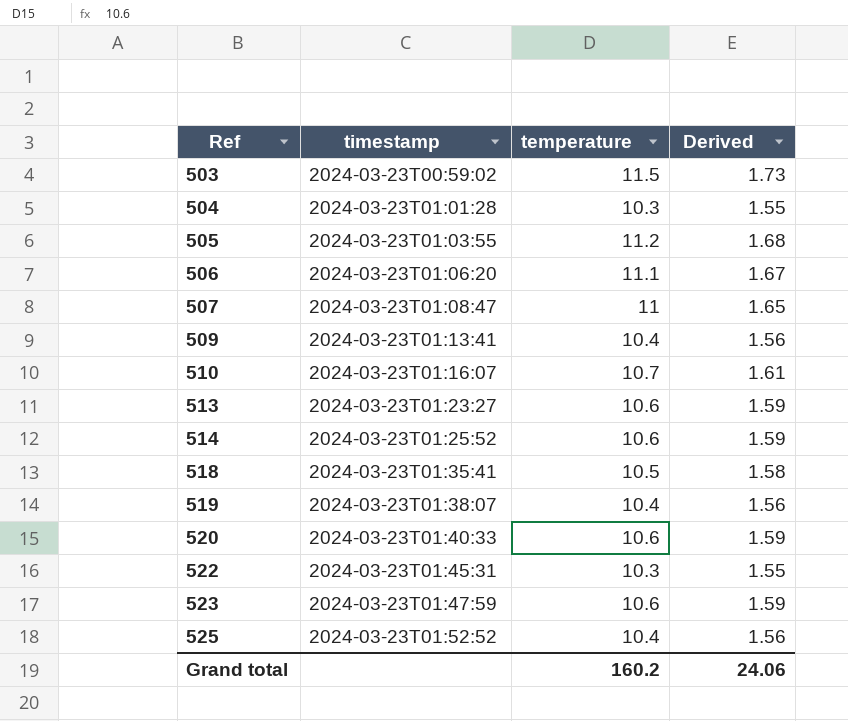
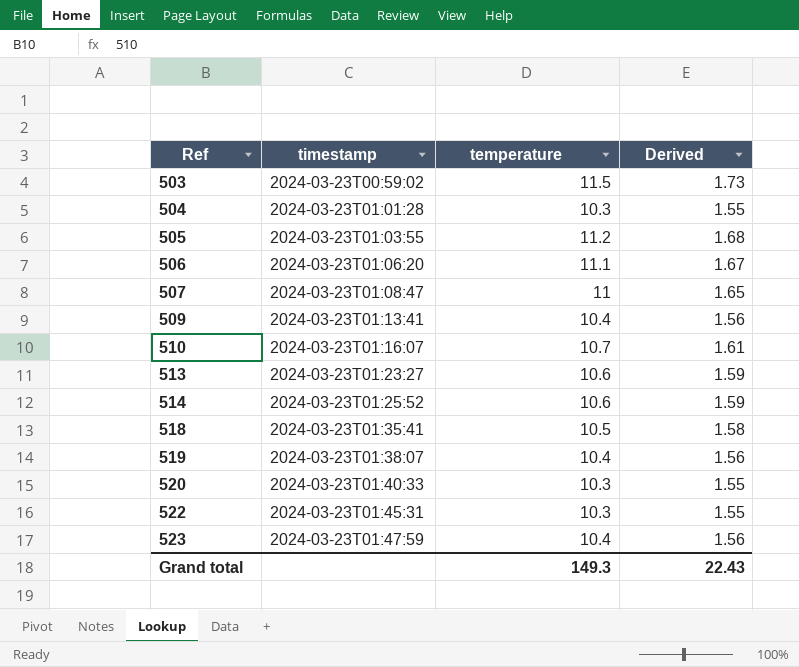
row 525: 2024-03-23T01:52:52 | 10.4 | 1.56 -> none
520 | temperature: 10.6 -> 10.3
520 | Derived: 1.59 -> 1.55
523 | temperature: 10.6 -> 10.4
523 | Derived: 1.59 -> 1.56
Grand total | temperature: 160.2 -> 149.3
Grand total | Derived: 24.06 -> 22.43

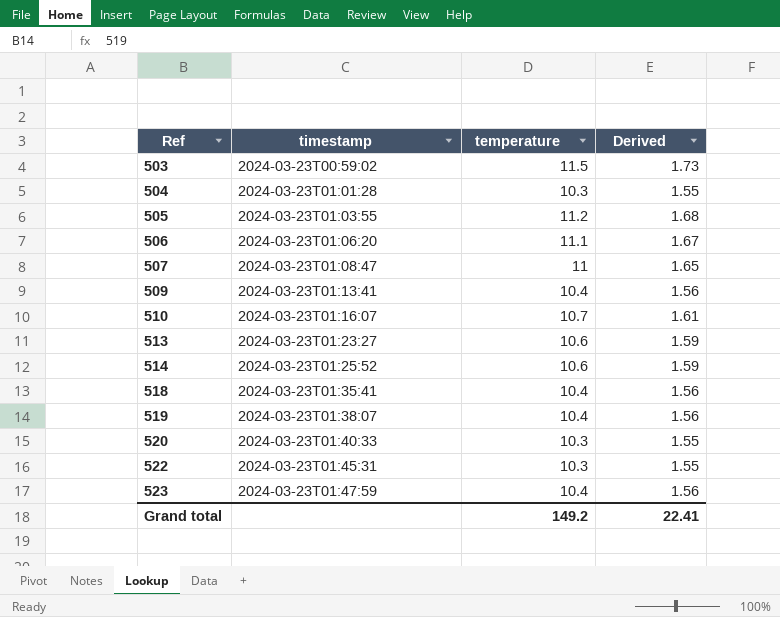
518 | temperature: 10.5 -> 10.4
518 | Derived: 1.58 -> 1.56
Grand total | temperature: 149.3 -> 149.2
Grand total | Derived: 22.43 -> 22.41

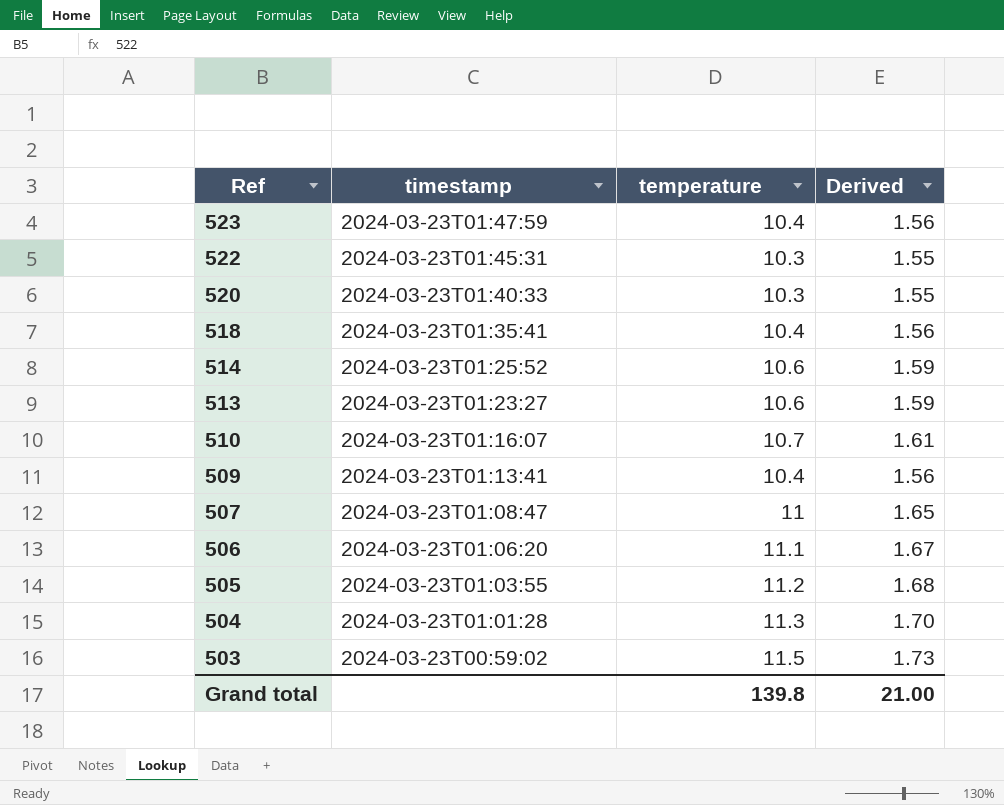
row order: Ref ascending -> Ref descending
row 519: 2024-03-23T01:38:07 | 10.4 | 1.56 -> none
504 | temperature: 10.3 -> 11.3
504 | Derived: 1.55 -> 1.70
Grand total | temperature: 149.2 -> 139.8
Grand total | Derived: 22.41 -> 21.00

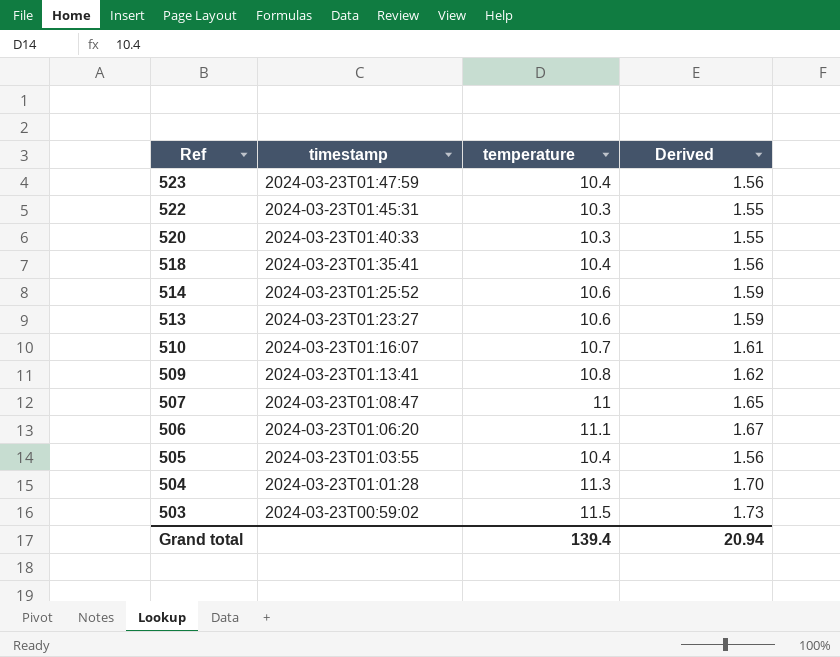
509 | temperature: 10.4 -> 10.8
509 | Derived: 1.56 -> 1.62
505 | temperature: 11.2 -> 10.4
505 | Derived: 1.68 -> 1.56
Grand total | temperature: 139.8 -> 139.4
Grand total | Derived: 21.00 -> 20.94

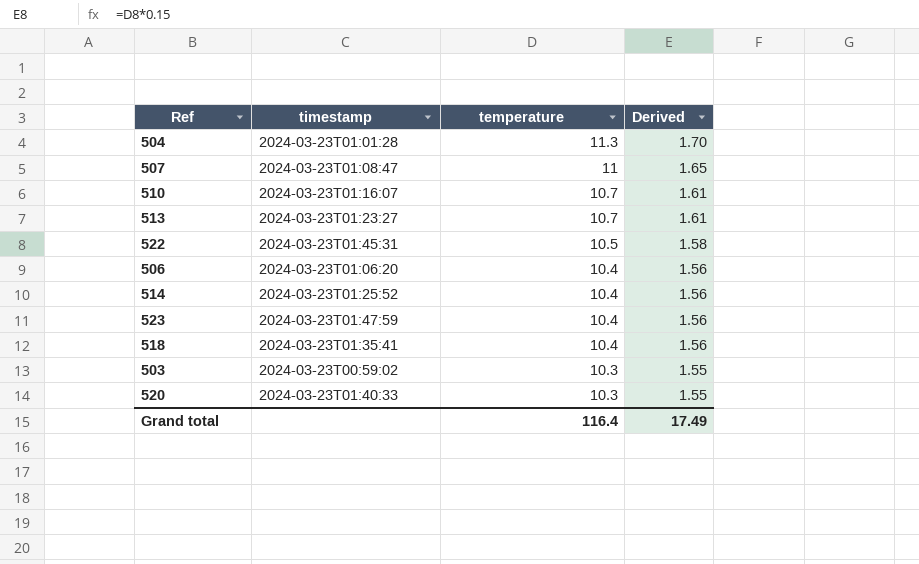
row order: Ref descending -> temperature descending
row 509: 2024-03-23T01:13:41 | 10.8 | 1.62 -> none
row 505: 2024-03-23T01:03:55 | 10.4 | 1.56 -> none
513 | temperature: 10.6 -> 10.7
513 | Derived: 1.59 -> 1.61
522 | temperature: 10.3 -> 10.5
522 | Derived: 1.55 -> 1.58
506 | temperature: 11.1 -> 10.4
506 | Derived: 1.67 -> 1.56
514 | temperature: 10.6 -> 10.4
514 | Derived: 1.59 -> 1.56
503 | temperature: 11.5 -> 10.3
503 | Derived: 1.73 -> 1.55
Grand total | temperature: 139.4 -> 116.4
Grand total | Derived: 20.94 -> 17.49

